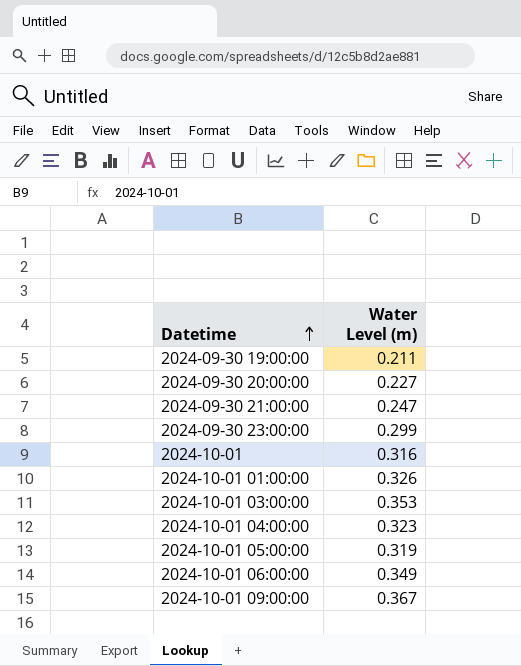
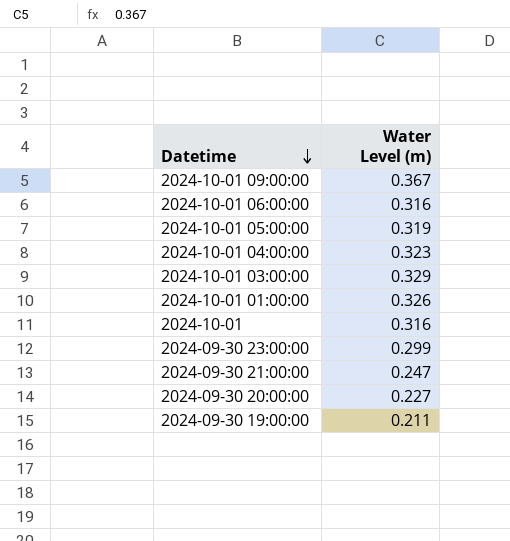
row order: Datetime ascending -> Datetime descending
2024-10-01 06:00:00 | Water Level (m): 0.349 -> 0.316
2024-10-01 03:00:00 | Water Level (m): 0.353 -> 0.329

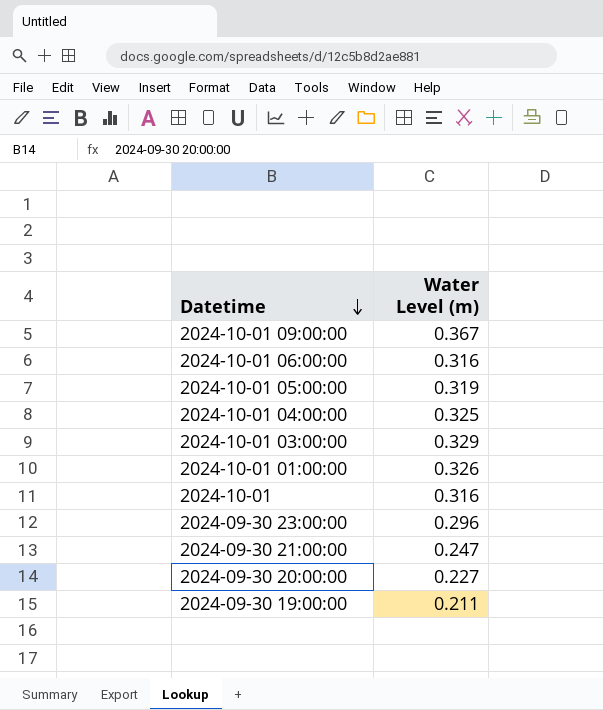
2024-10-01 04:00:00 | Water Level (m): 0.323 -> 0.325
2024-09-30 23:00:00 | Water Level (m): 0.299 -> 0.296

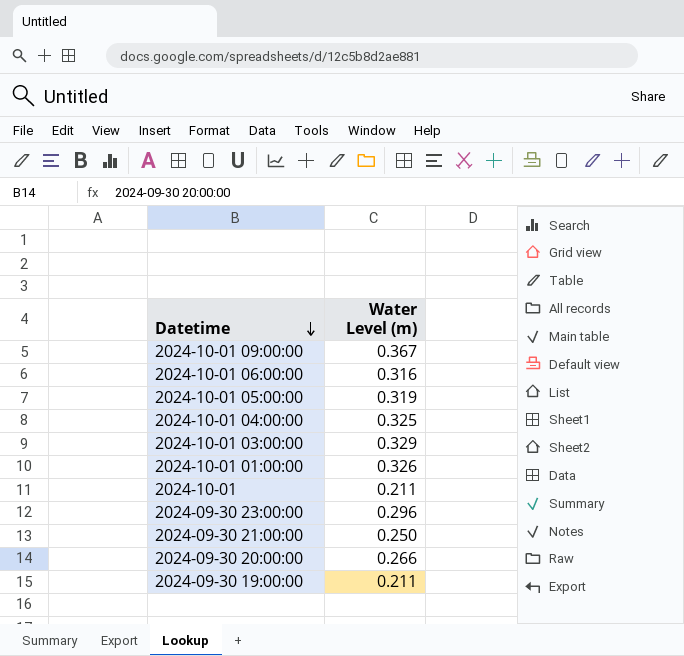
2024-10-01 | Water Level (m): 0.316 -> 0.211
2024-09-30 21:00:00 | Water Level (m): 0.247 -> 0.250
2024-09-30 20:00:00 | Water Level (m): 0.227 -> 0.266

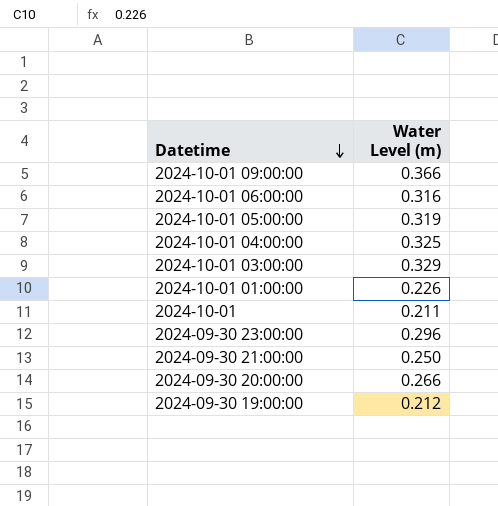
2024-10-01 09:00:00 | Water Level (m): 0.367 -> 0.366
2024-10-01 01:00:00 | Water Level (m): 0.326 -> 0.226
2024-09-30 19:00:00 | Water Level (m): 0.211 -> 0.212

